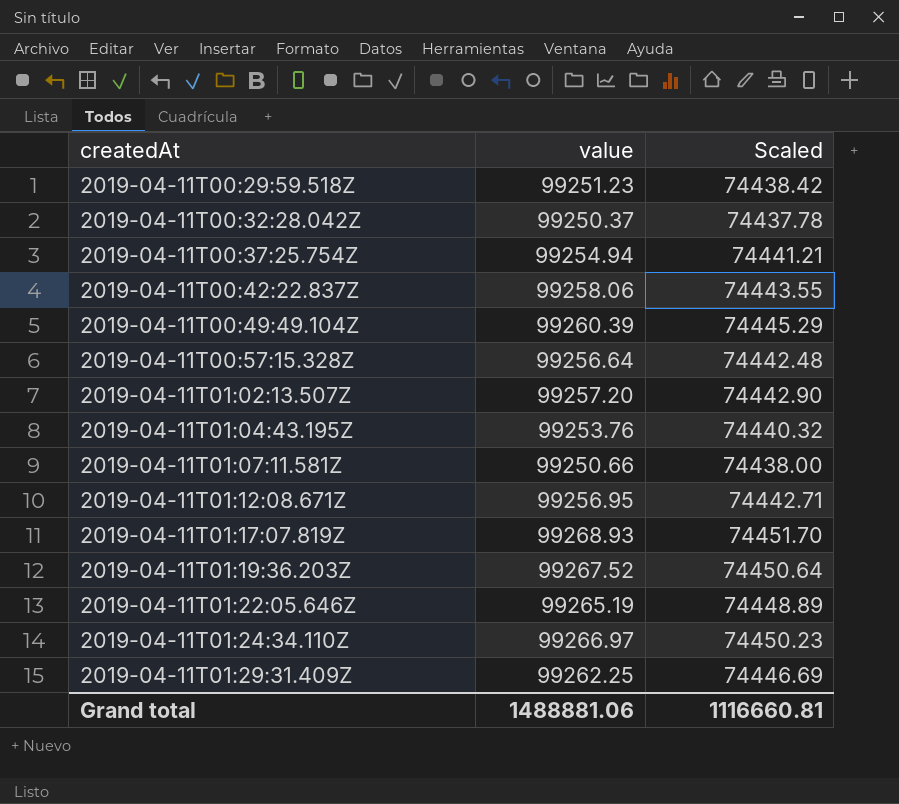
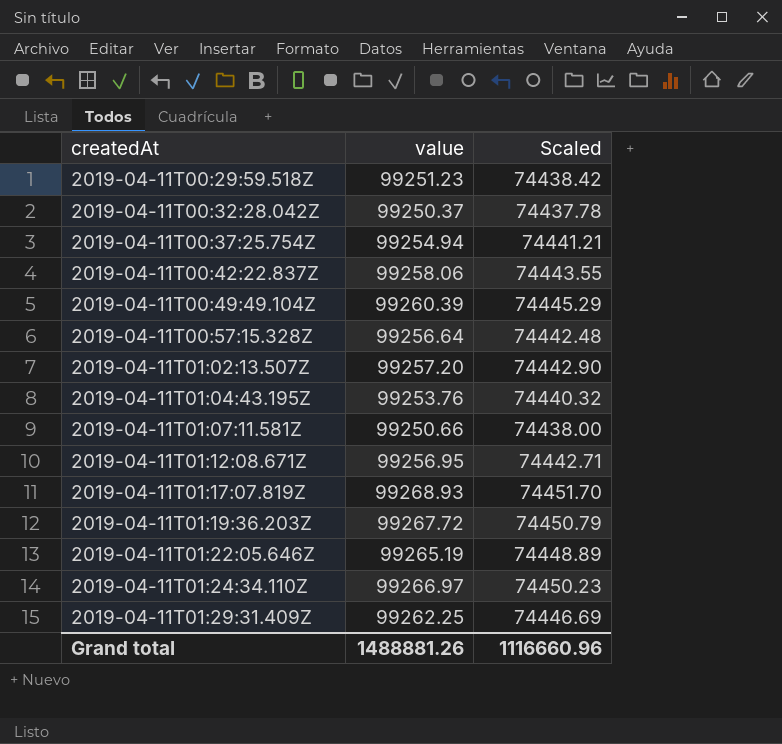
2019-04-11T01:19:36.203Z | value: 99267.52 -> 99267.72
2019-04-11T01:19:36.203Z | Scaled: 74450.64 -> 74450.79
Grand total | value: 1488881.06 -> 1488881.26
Grand total | Scaled: 1116660.81 -> 1116660.96

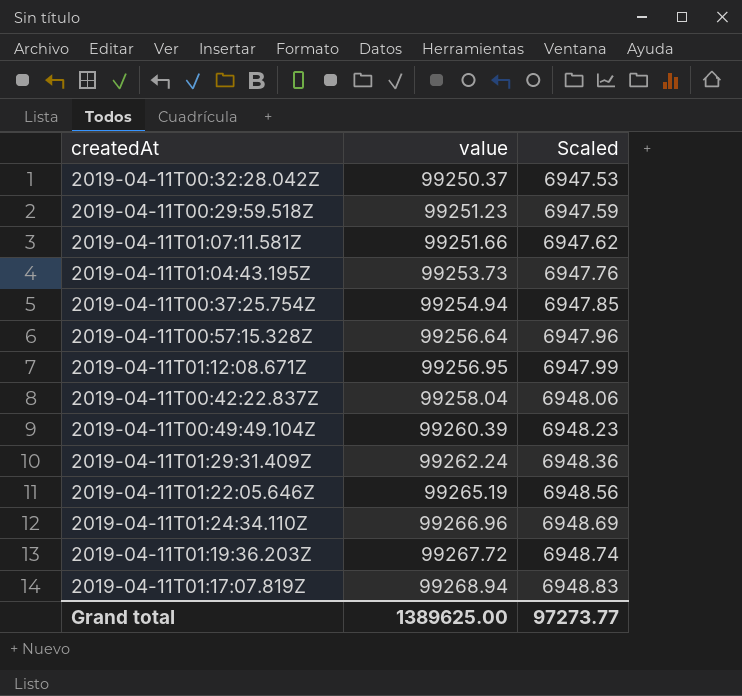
row order: createdAt ascending -> value ascending
column Scaled | formula: [value] * 0.75 -> [value] * 0.07
row 2019-04-11T01:02:13.507Z: 99257.20 | 74442.90 -> none
2019-04-11T01:07:11.581Z | value: 99250.66 -> 99251.66
2019-04-11T01:04:43.195Z | value: 99253.76 -> 99253.73
2019-04-11T00:42:22.837Z | value: 99258.06 -> 99258.04
2019-04-11T01:29:31.409Z | value: 99262.25 -> 99262.24
2019-04-11T01:24:34.110Z | value: 99266.97 -> 99266.96
2019-04-11T01:17:07.819Z | value: 99268.93 -> 99268.94
Grand total | value: 1488881.26 -> 1389625.00
Grand total | Scaled: 1116660.96 -> 97273.77

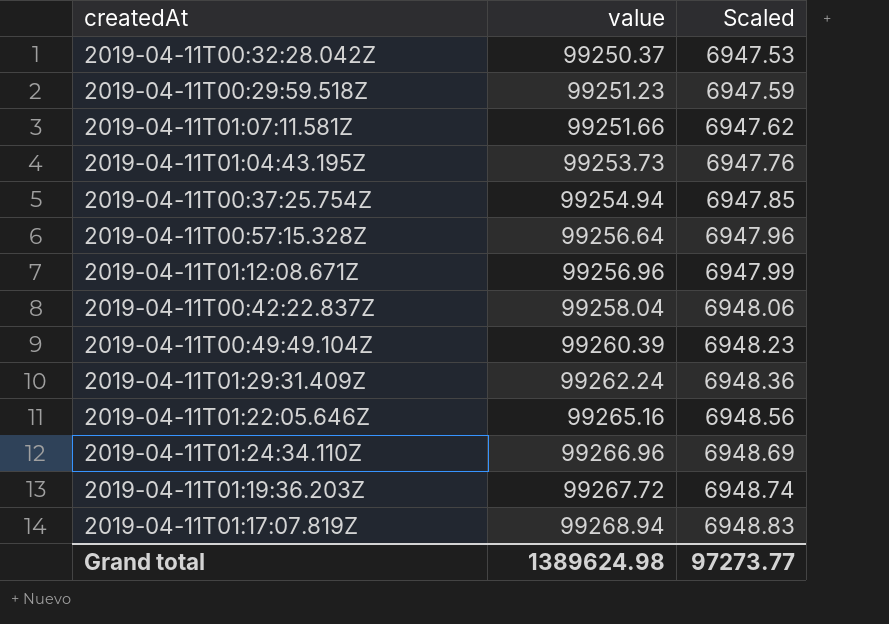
2019-04-11T01:12:08.671Z | value: 99256.95 -> 99256.96
2019-04-11T01:22:05.646Z | value: 99265.19 -> 99265.16
Grand total | value: 1389625.00 -> 1389624.98

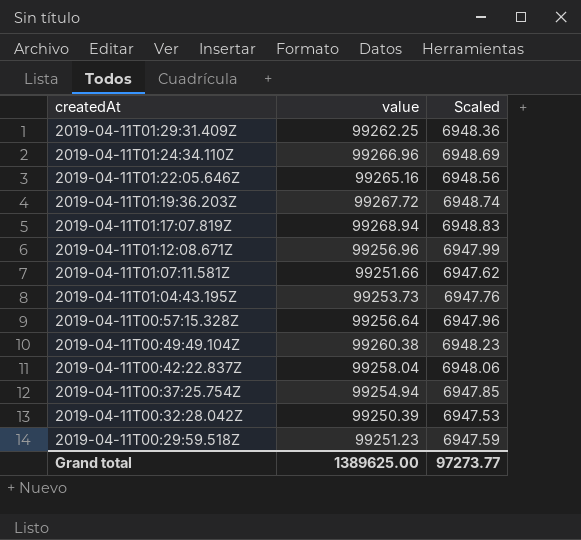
row order: value ascending -> createdAt descending
2019-04-11T01:29:31.409Z | value: 99262.24 -> 99262.25
2019-04-11T00:49:49.104Z | value: 99260.39 -> 99260.38
2019-04-11T00:32:28.042Z | value: 99250.37 -> 99250.39
Grand total | value: 1389624.98 -> 1389625.00

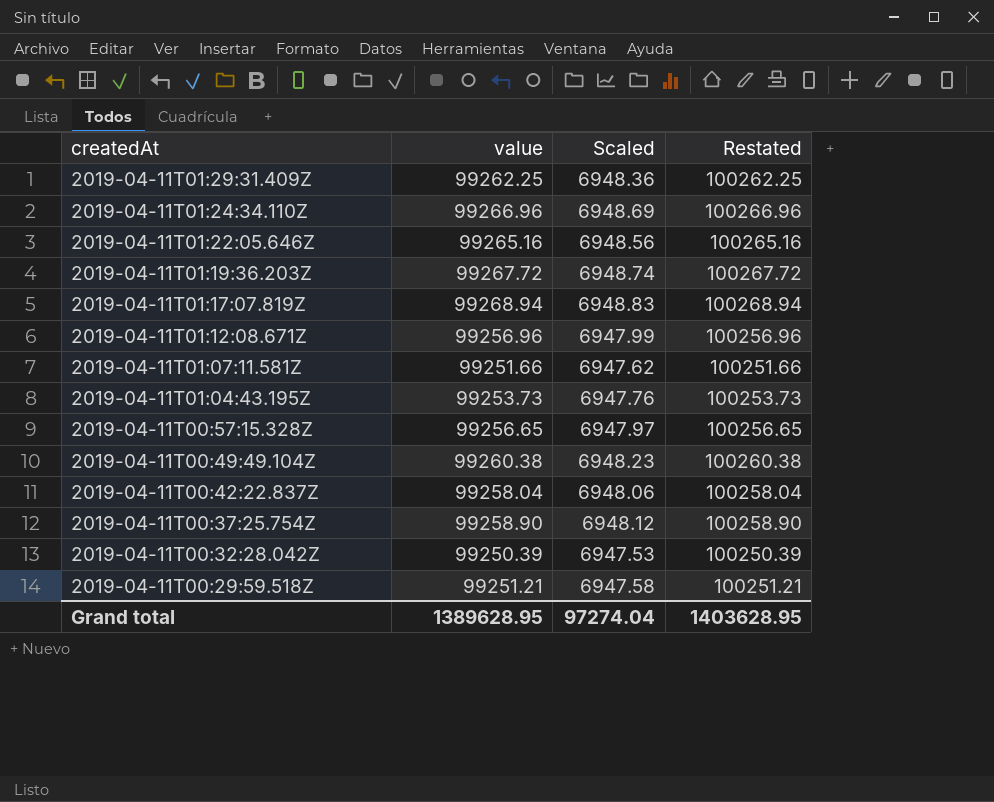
column Restated | formula: none -> [value] + 1000
2019-04-11T00:57:15.328Z | value: 99256.64 -> 99256.65
2019-04-11T00:57:15.328Z | Scaled: 6947.96 -> 6947.97
2019-04-11T00:37:25.754Z | value: 99254.94 -> 99258.90
2019-04-11T00:37:25.754Z | Scaled: 6947.85 -> 6948.12
2019-04-11T00:29:59.518Z | value: 99251.23 -> 99251.21
2019-04-11T00:29:59.518Z | Scaled: 6947.59 -> 6947.58
Grand total | value: 1389625.00 -> 1389628.95
Grand total | Scaled: 97273.77 -> 97274.04

